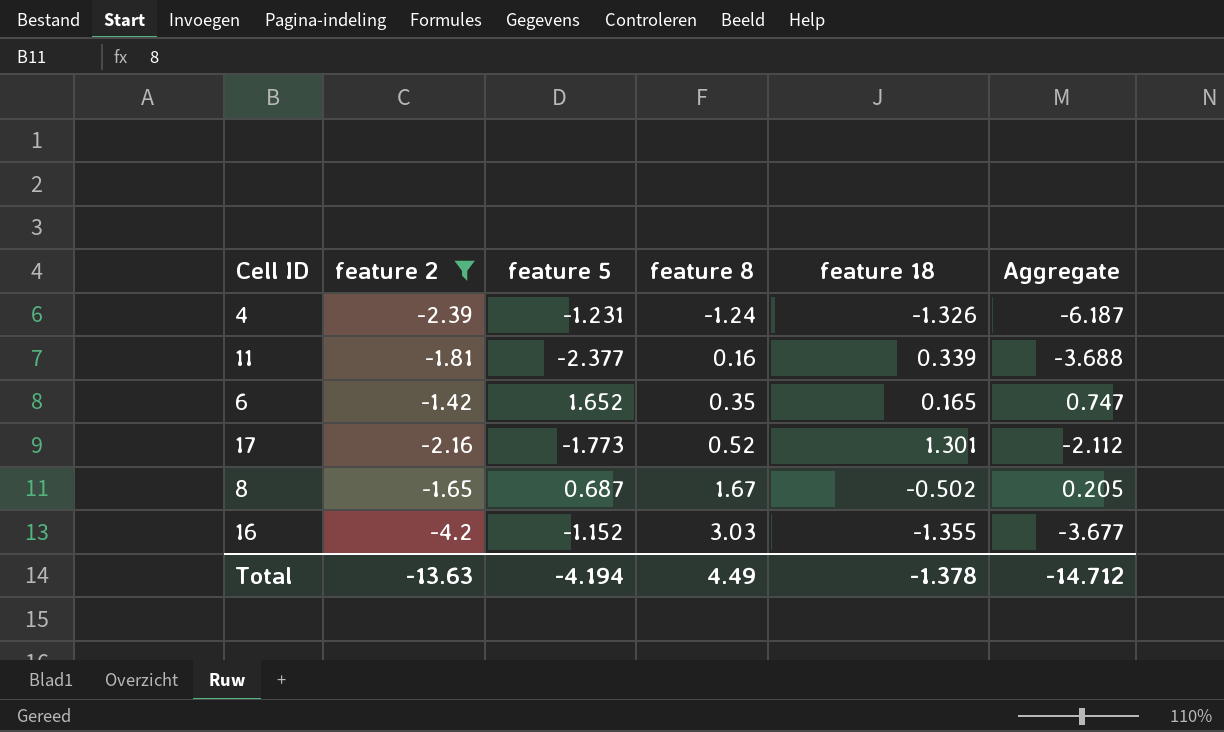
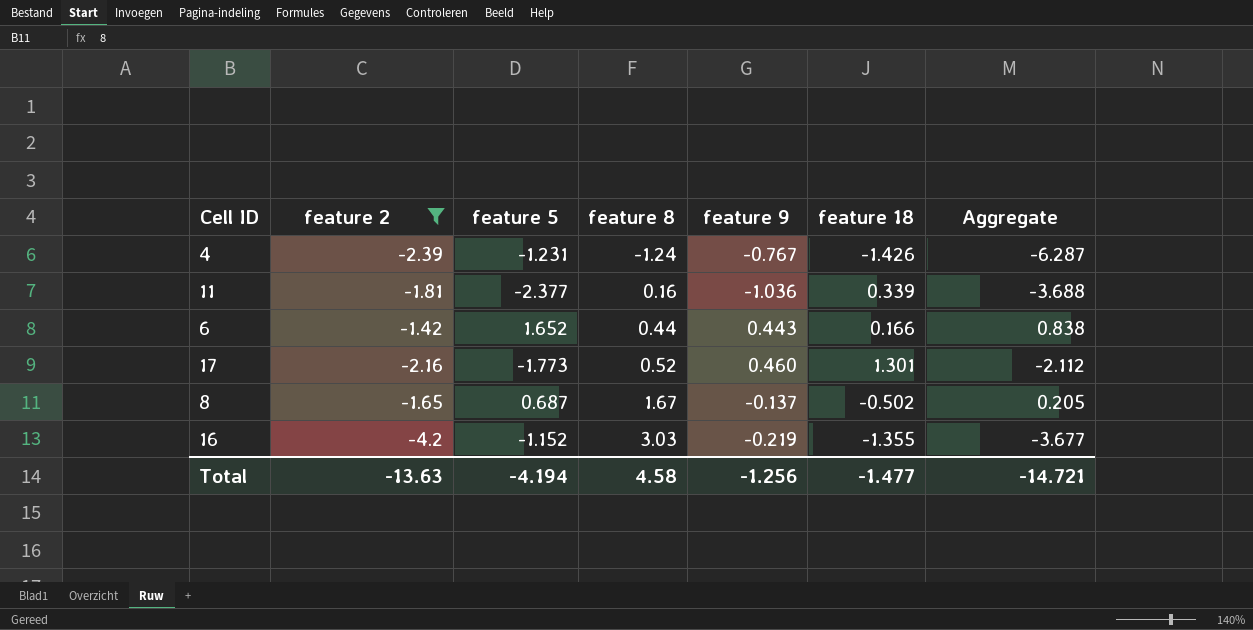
column feature 9 | position: none -> 5
4 | feature 18: -1.326 -> -1.426
4 | Aggregate: -6.187 -> -6.287
6 | feature 8: 0.35 -> 0.44
6 | feature 18: 0.165 -> 0.166
6 | Aggregate: 0.747 -> 0.838
Total | feature 8: 4.49 -> 4.58
Total | feature 18: -1.378 -> -1.477
Total | Aggregate: -14.712 -> -14.721

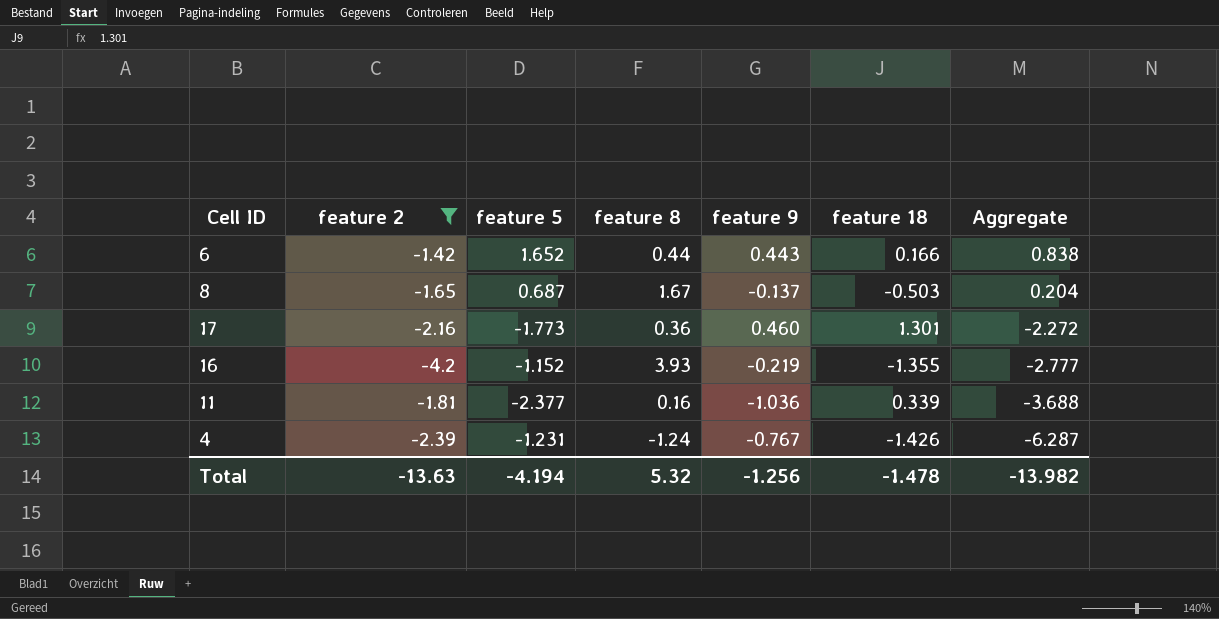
row order: feature 8 ascending -> Aggregate descending
8 | feature 18: -0.502 -> -0.503
8 | Aggregate: 0.205 -> 0.204
17 | feature 8: 0.52 -> 0.36
17 | Aggregate: -2.112 -> -2.272
16 | feature 8: 3.03 -> 3.93
16 | Aggregate: -3.677 -> -2.777
Total | feature 8: 4.58 -> 5.32
Total | feature 18: -1.477 -> -1.478
Total | Aggregate: -14.721 -> -13.982

